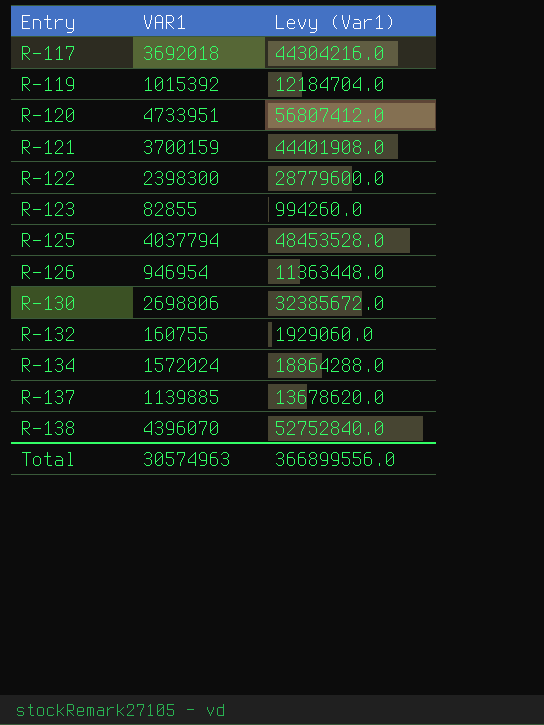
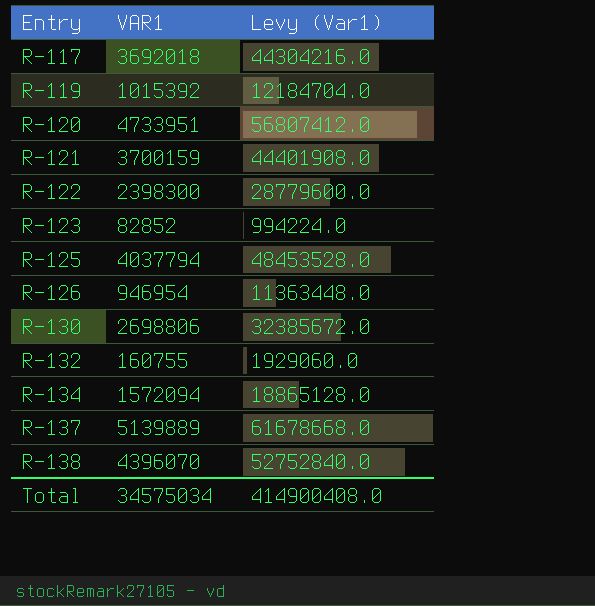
R-123 | VAR1: 82855 -> 82852
R-123 | Levy (Var1): 994260.0 -> 994224.0
R-134 | VAR1: 1572024 -> 1572094
R-134 | Levy (Var1): 18864288.0 -> 18865128.0
R-137 | VAR1: 1139885 -> 5139889
R-137 | Levy (Var1): 13678620.0 -> 61678668.0
Total | VAR1: 30574963 -> 34575034
Total | Levy (Var1): 366899556.0 -> 414900408.0

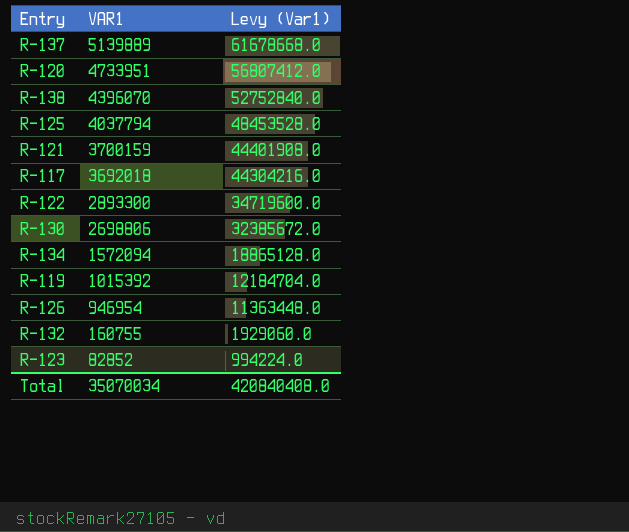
row order: Entry ascending -> VAR1 descending
R-122 | VAR1: 2398300 -> 2893300
R-122 | Levy (Var1): 28779600.0 -> 34719600.0
Total | VAR1: 34575034 -> 35070034
Total | Levy (Var1): 414900408.0 -> 420840408.0

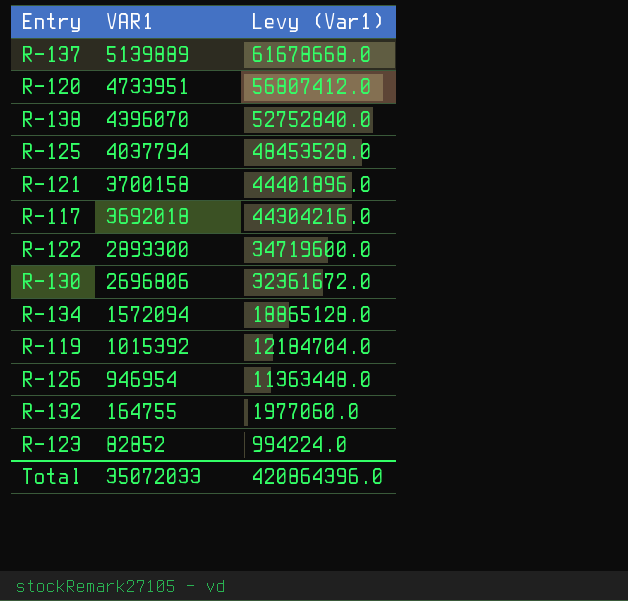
R-121 | VAR1: 3700159 -> 3700158
R-121 | Levy (Var1): 44401908.0 -> 44401896.0
R-130 | VAR1: 2698806 -> 2696806
R-130 | Levy (Var1): 32385672.0 -> 32361672.0
R-132 | VAR1: 160755 -> 164755
R-132 | Levy (Var1): 1929060.0 -> 1977060.0
Total | VAR1: 35070034 -> 35072033
Total | Levy (Var1): 420840408.0 -> 420864396.0

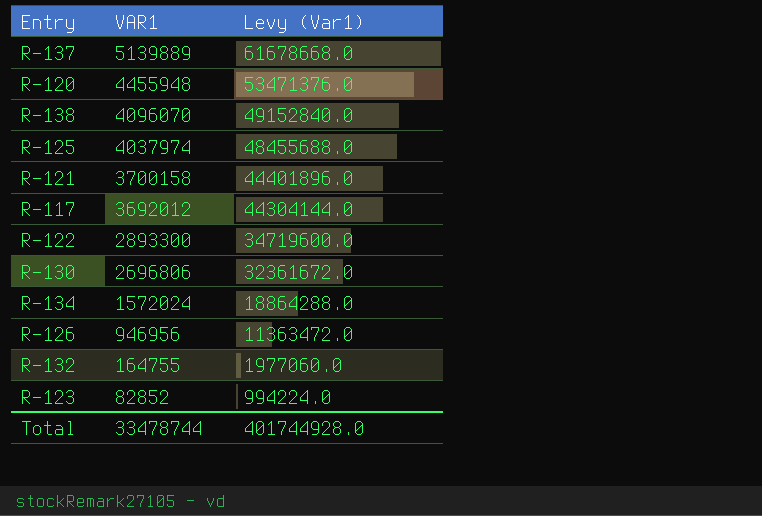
row R-119: 1015392 | 12184704.0 -> none
R-120 | VAR1: 4733951 -> 4455948
R-120 | Levy (Var1): 56807412.0 -> 53471376.0
R-138 | VAR1: 4396070 -> 4096070
R-138 | Levy (Var1): 52752840.0 -> 49152840.0
R-125 | VAR1: 4037794 -> 4037974
R-125 | Levy (Var1): 48453528.0 -> 48455688.0
R-117 | VAR1: 3692018 -> 3692012
R-117 | Levy (Var1): 44304216.0 -> 44304144.0
R-134 | VAR1: 1572094 -> 1572024
R-134 | Levy (Var1): 18865128.0 -> 18864288.0
R-126 | VAR1: 946954 -> 946956
R-126 | Levy (Var1): 11363448.0 -> 11363472.0
Total | VAR1: 35072033 -> 33478744
Total | Levy (Var1): 420864396.0 -> 401744928.0

